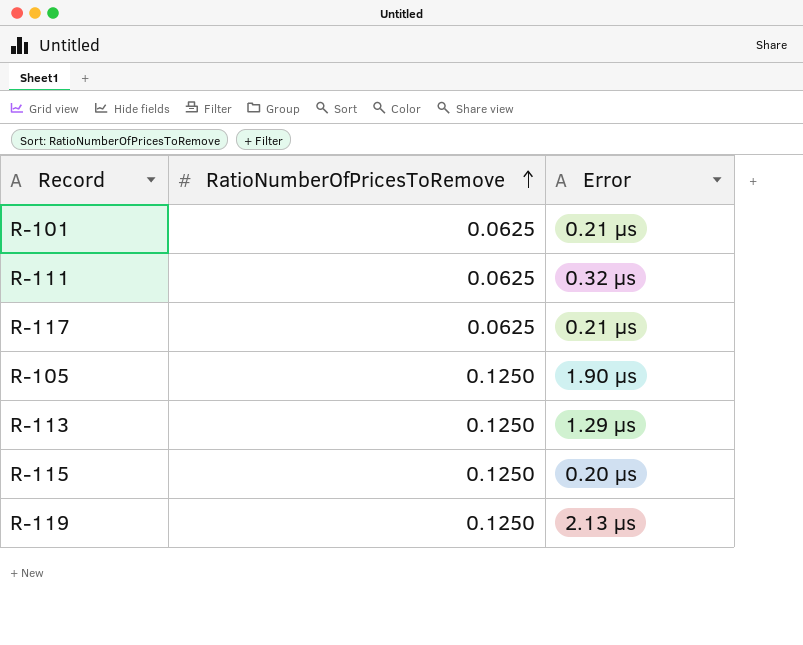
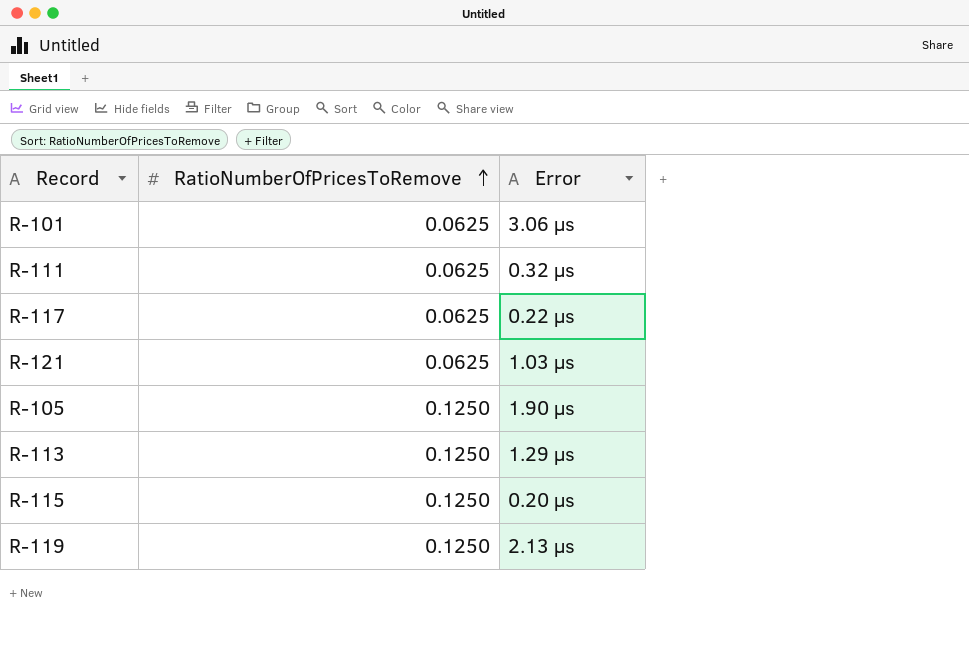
R-101 | Error: 0.21 μs -> 3.06 μs
R-117 | Error: 0.21 μs -> 0.22 μs
row R-121: none -> 0.0625 | 1.03 μs

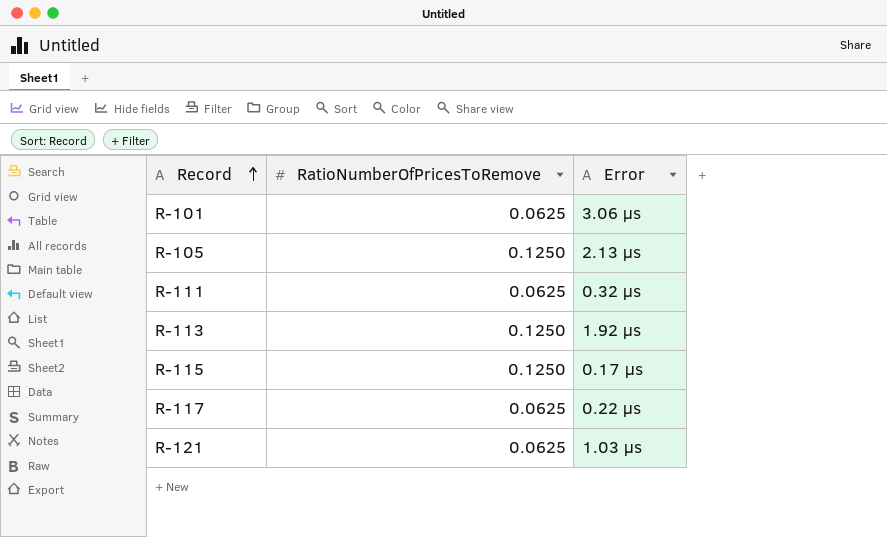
row order: RatioNumberOfPricesToRemove ascending -> Record ascending
row R-119: 0.1250 | 2.13 μs -> none
R-105 | Error: 1.90 μs -> 2.13 μs
R-113 | Error: 1.29 μs -> 1.92 μs
R-115 | Error: 0.20 μs -> 0.17 μs

